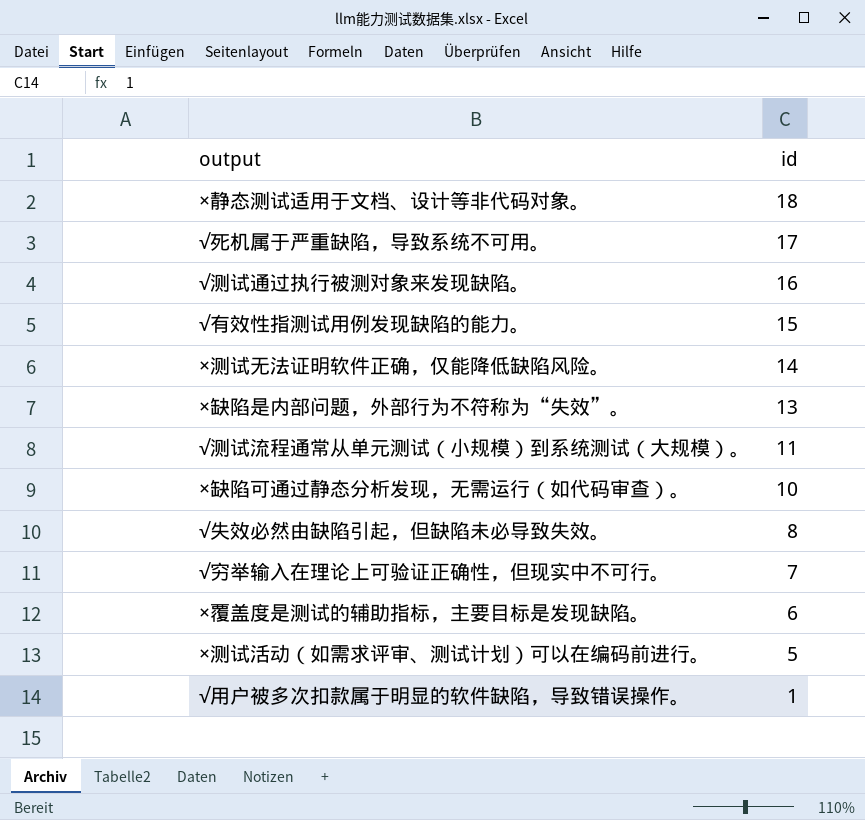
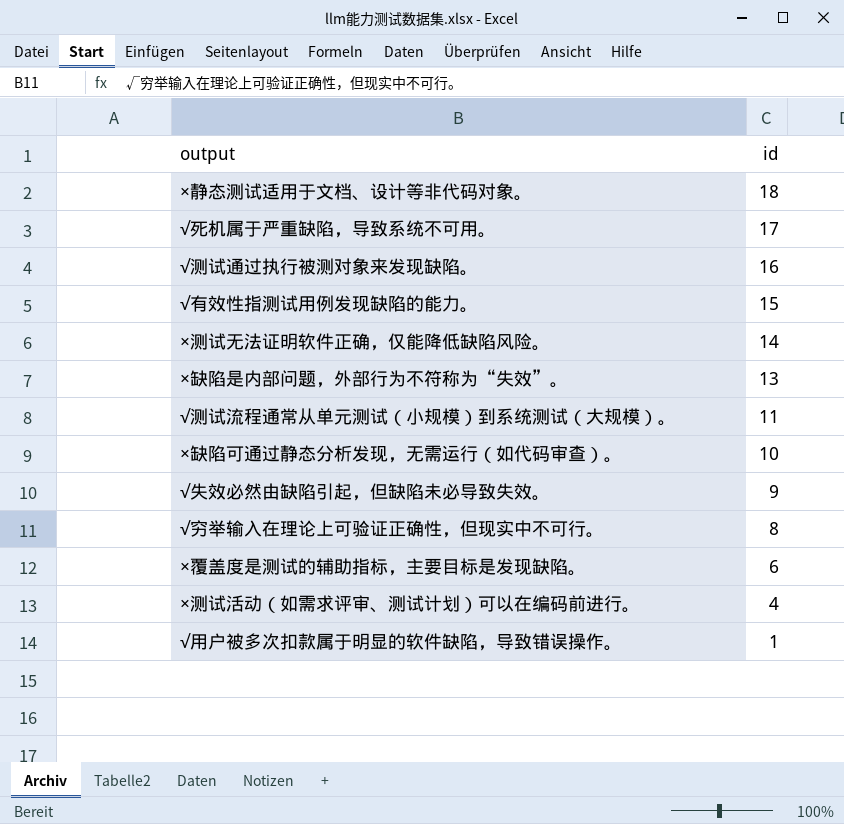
√失效必然由缺陷引起，但缺陷未必导致失效。 | id: 8 -> 9
√穷举输入在理论上可验证正确性，但现实中不可行。 | id: 7 -> 8
×测试活动（如需求评审、测试计划）可以在编码前进行。 | id: 5 -> 4

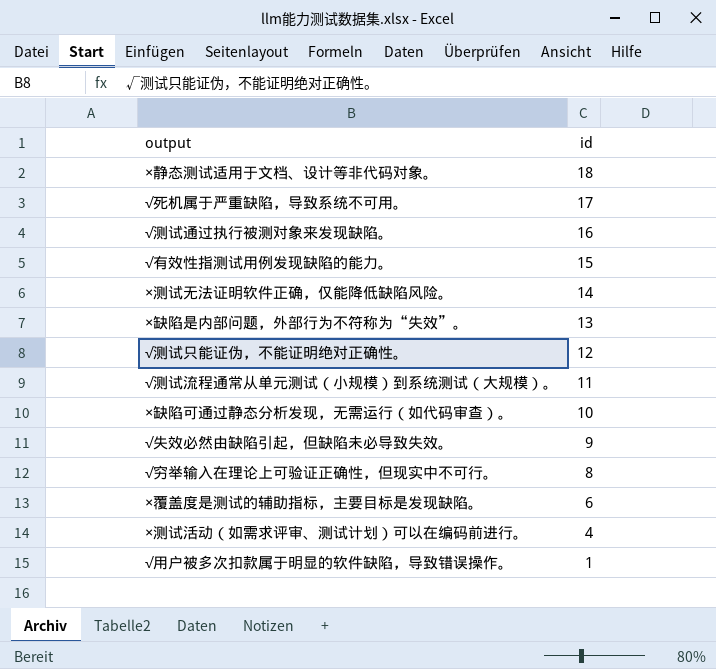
row √测试只能证伪，不能证明绝对正确性。: none -> 12

